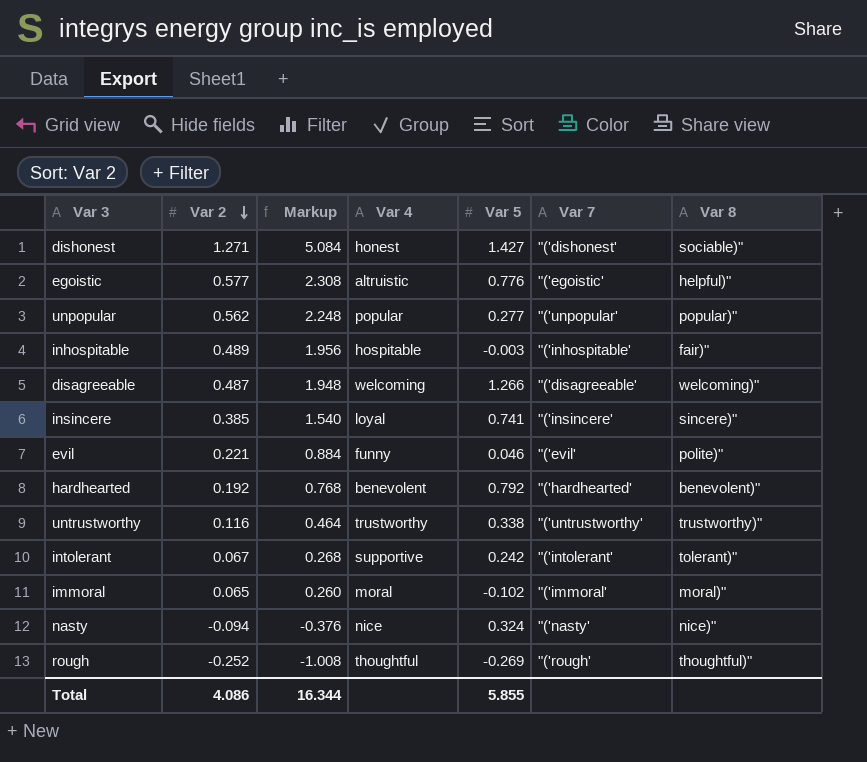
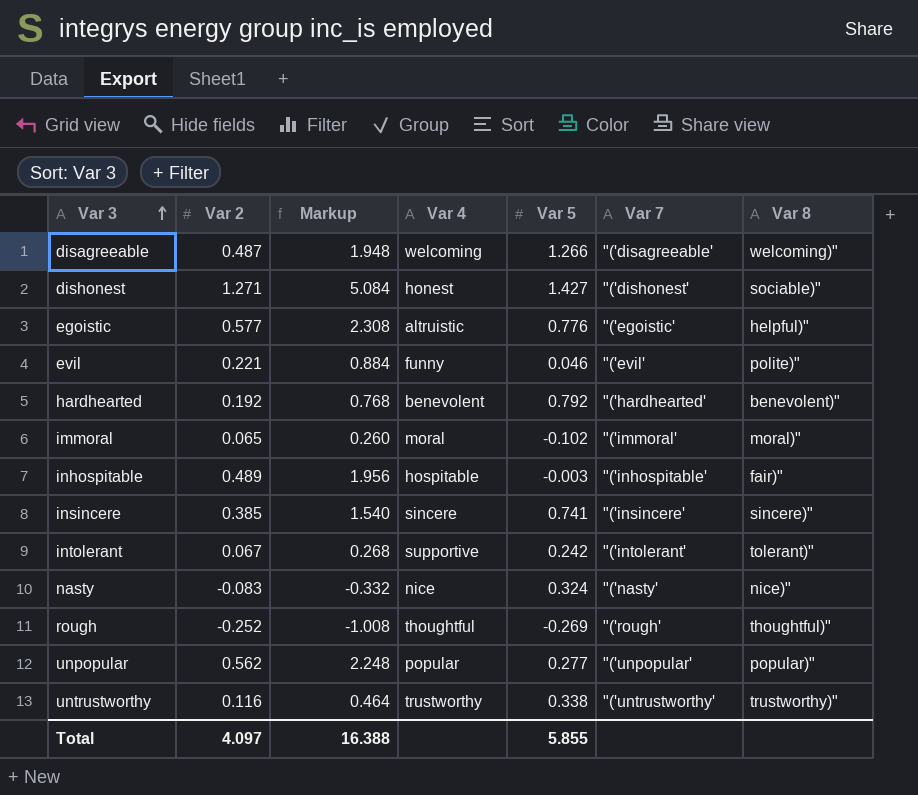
row order: Var 2 descending -> Var 3 ascending
insincere | Var 4: loyal -> sincere
nasty | Var 2: -0.094 -> -0.083
nasty | Markup: -0.376 -> -0.332
Total | Var 2: 4.086 -> 4.097
Total | Markup: 16.344 -> 16.388

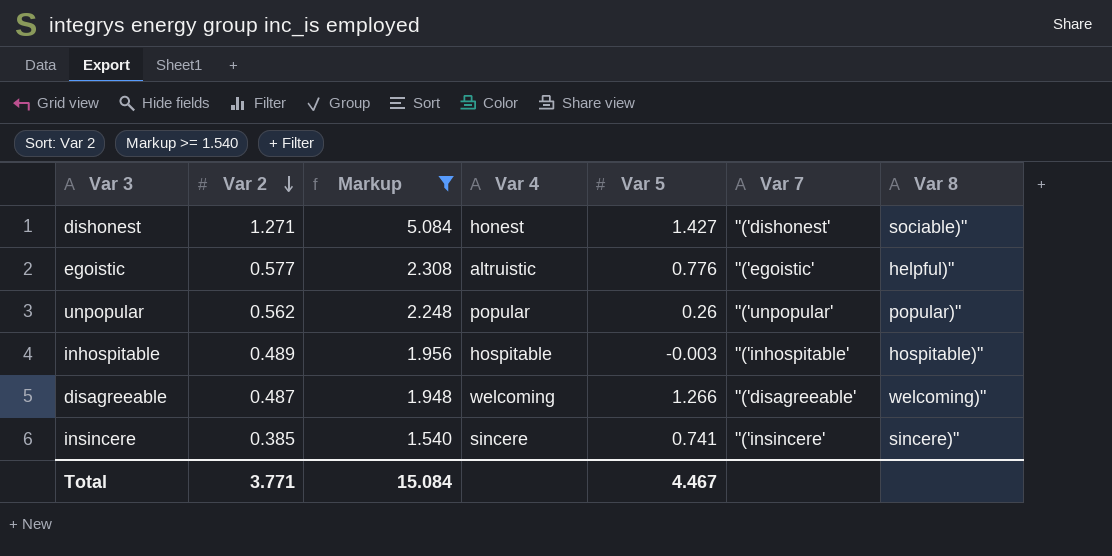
filter: none -> Markup >= 1.540
row order: Var 3 ascending -> Var 2 descending
unpopular | Var 5: 0.277 -> 0.26
inhospitable | Var 8: fair)" -> hospitable)"
Total | Var 2: 4.097 -> 3.771
Total | Markup: 16.388 -> 15.084
Total | Var 5: 5.855 -> 4.467

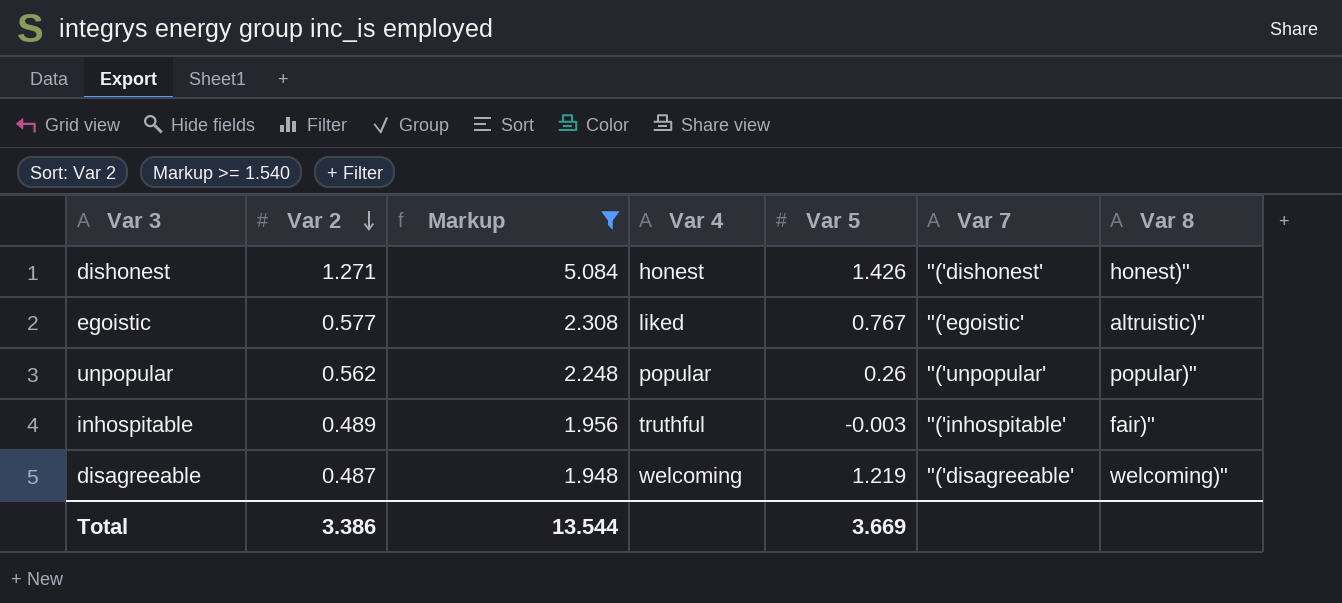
row insincere: 0.385 | 1.540 | sincere | 0.741 | "('insincere' | sincere)" -> none
dishonest | Var 5: 1.427 -> 1.426
dishonest | Var 8: sociable)" -> honest)"
egoistic | Var 4: altruistic -> liked
egoistic | Var 5: 0.776 -> 0.767
egoistic | Var 8: helpful)" -> altruistic)"
inhospitable | Var 4: hospitable -> truthful
inhospitable | Var 8: hospitable)" -> fair)"
disagreeable | Var 5: 1.266 -> 1.219
Total | Var 2: 3.771 -> 3.386
Total | Markup: 15.084 -> 13.544
Total | Var 5: 4.467 -> 3.669

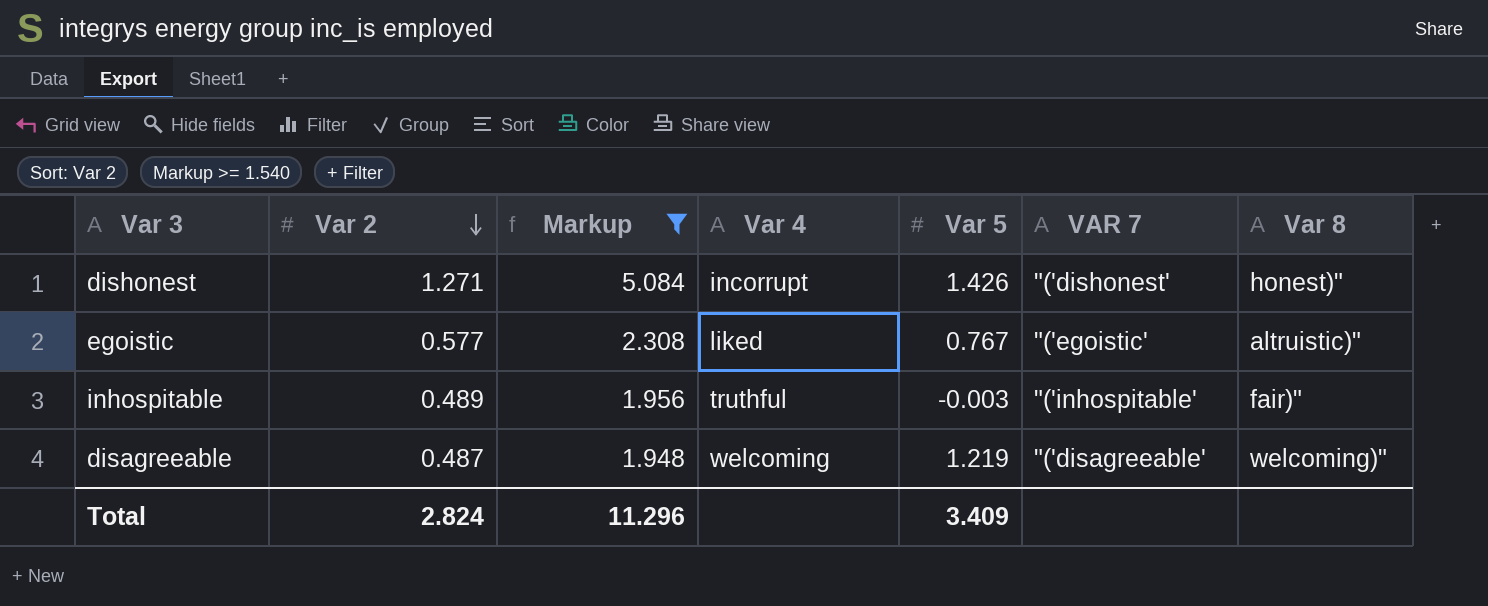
column name: Var 7 -> VAR 7
row unpopular: 0.562 | 2.248 | popular | 0.26 | "('unpopular' | popular)" -> none
dishonest | Var 4: honest -> incorrupt
Total | Var 2: 3.386 -> 2.824
Total | Markup: 13.544 -> 11.296
Total | Var 5: 3.669 -> 3.409

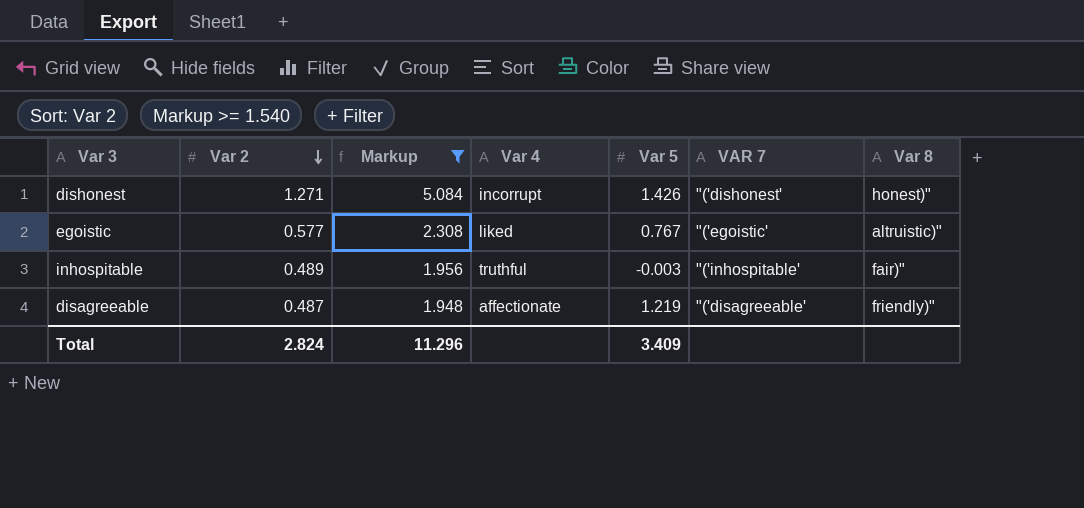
disagreeable | Var 4: welcoming -> affectionate
disagreeable | Var 8: welcoming)" -> friendly)"

